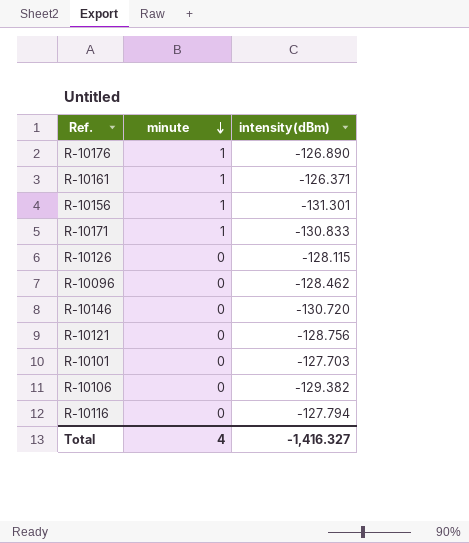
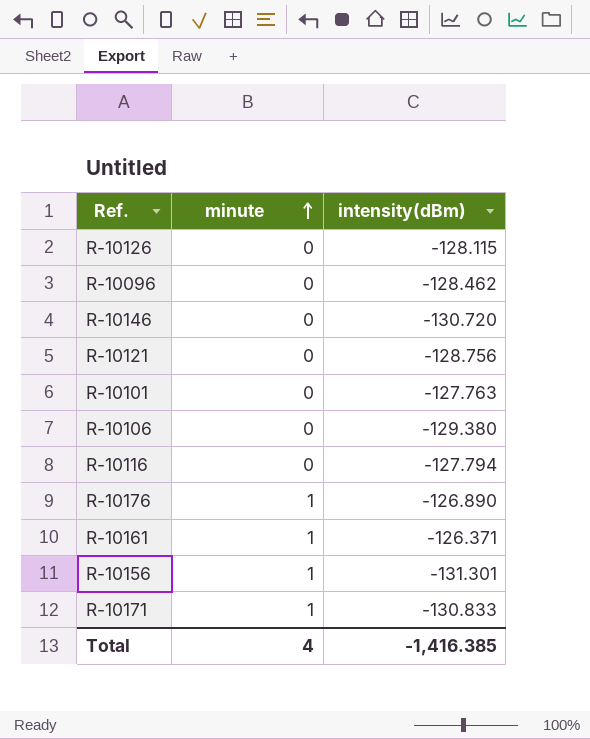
row order: minute descending -> minute ascending
R-10101 | intensity(dBm): -127.703 -> -127.763
R-10106 | intensity(dBm): -129.382 -> -129.380
Total | intensity(dBm): -1,416.327 -> -1,416.385

